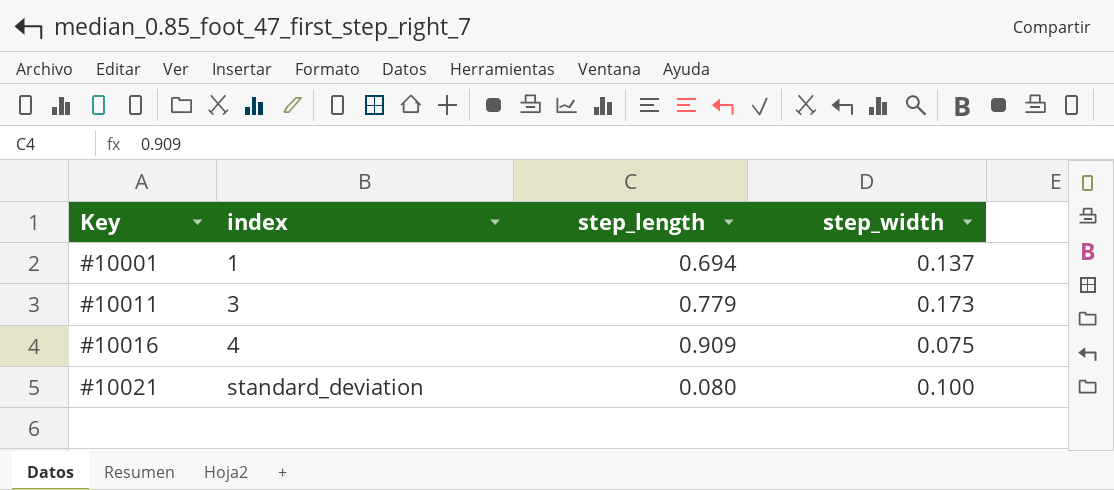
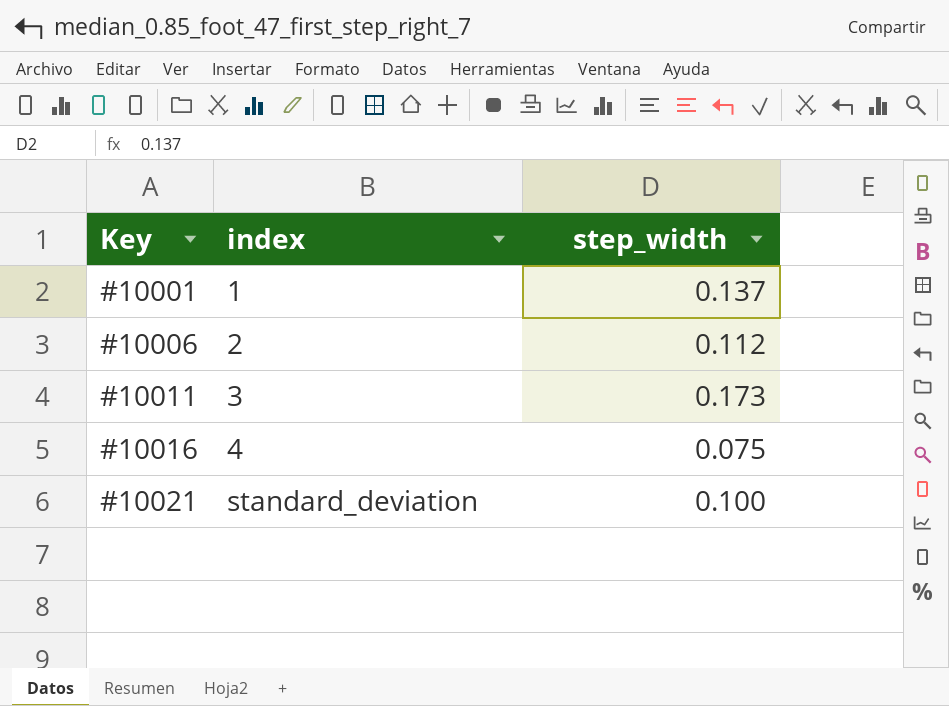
column step_length | position: 3 -> none
row #10006: none -> 2 | 0.112

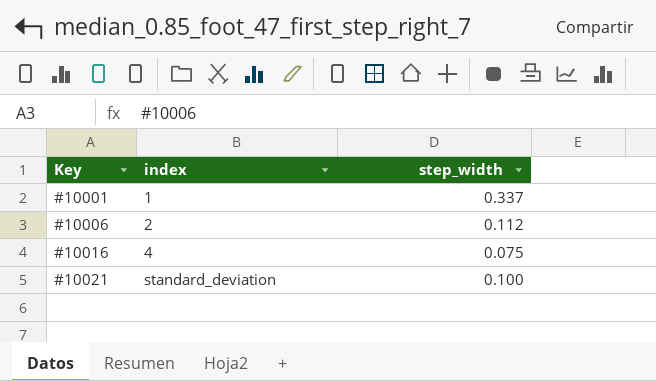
row #10011: 3 | 0.173 -> none
#10001 | step_width: 0.137 -> 0.337

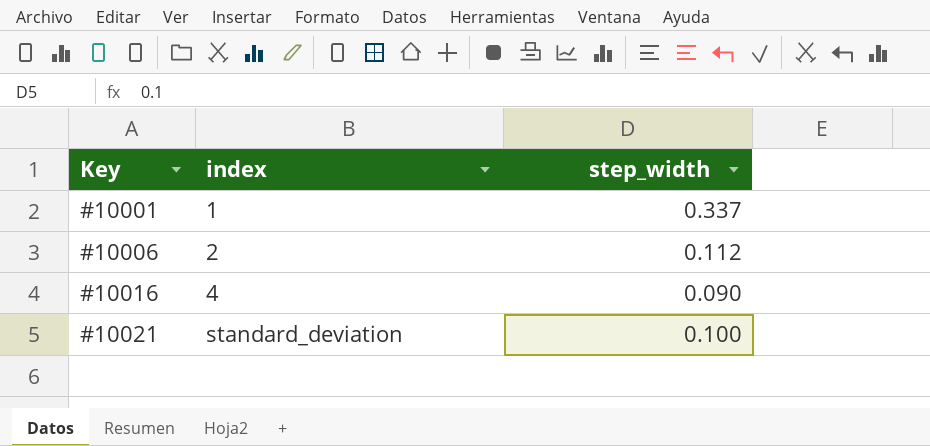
#10016 | step_width: 0.075 -> 0.090

